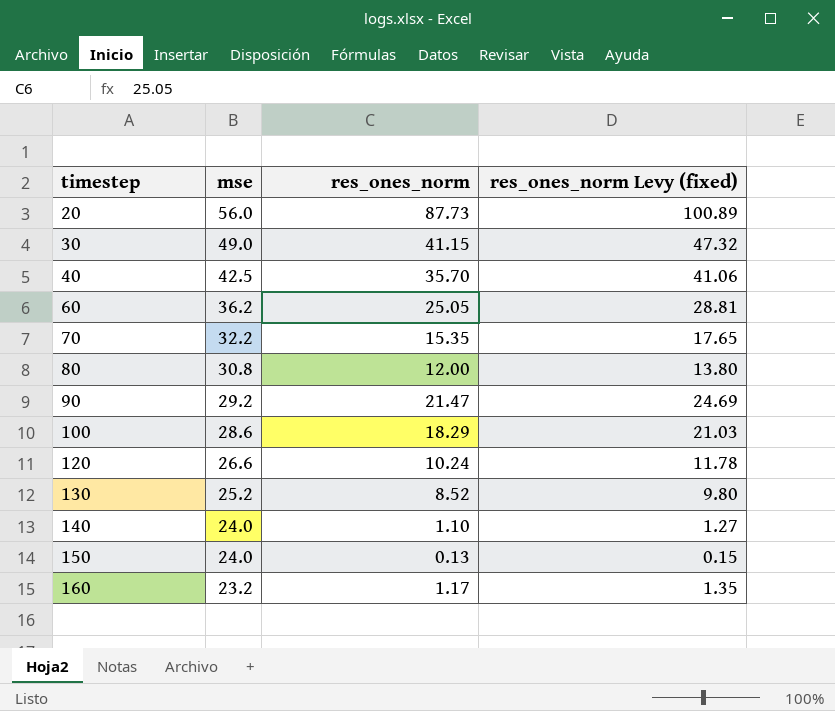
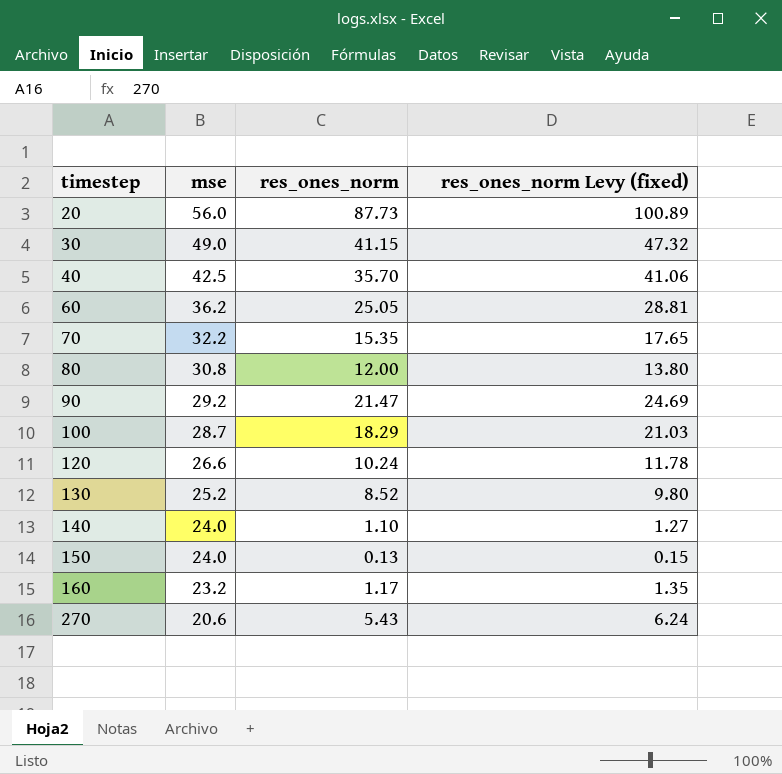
100 | mse: 28.6 -> 28.7
row 270: none -> 20.6 | 5.43 | 6.24

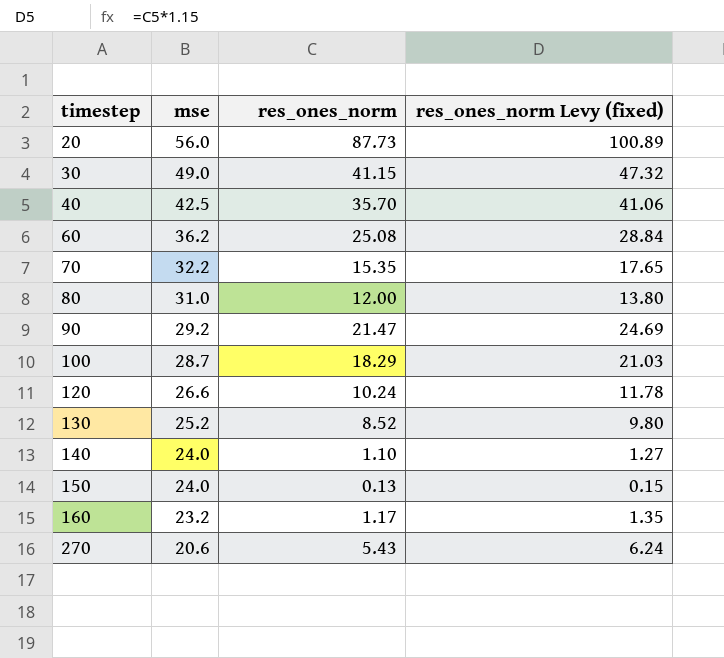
60 | res_ones_norm: 25.05 -> 25.08
60 | res_ones_norm Levy (fixed): 28.81 -> 28.84
80 | mse: 30.8 -> 31.0

